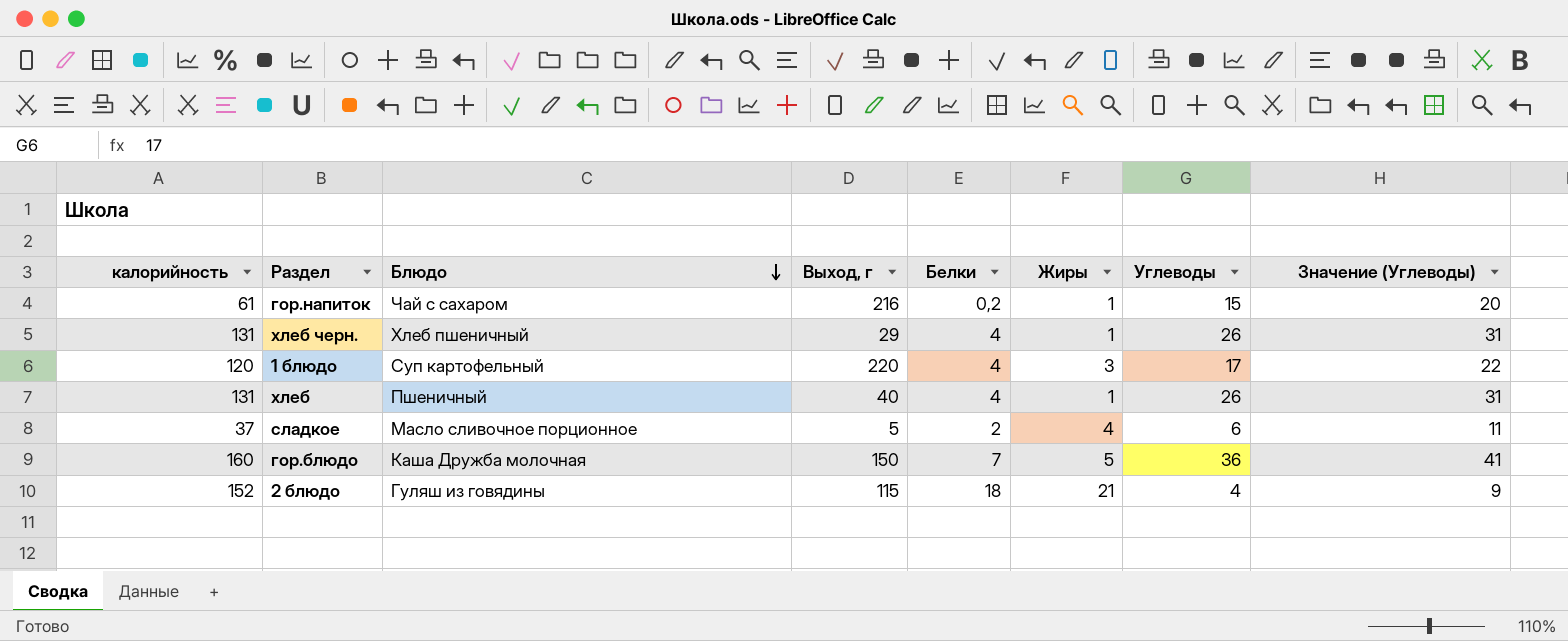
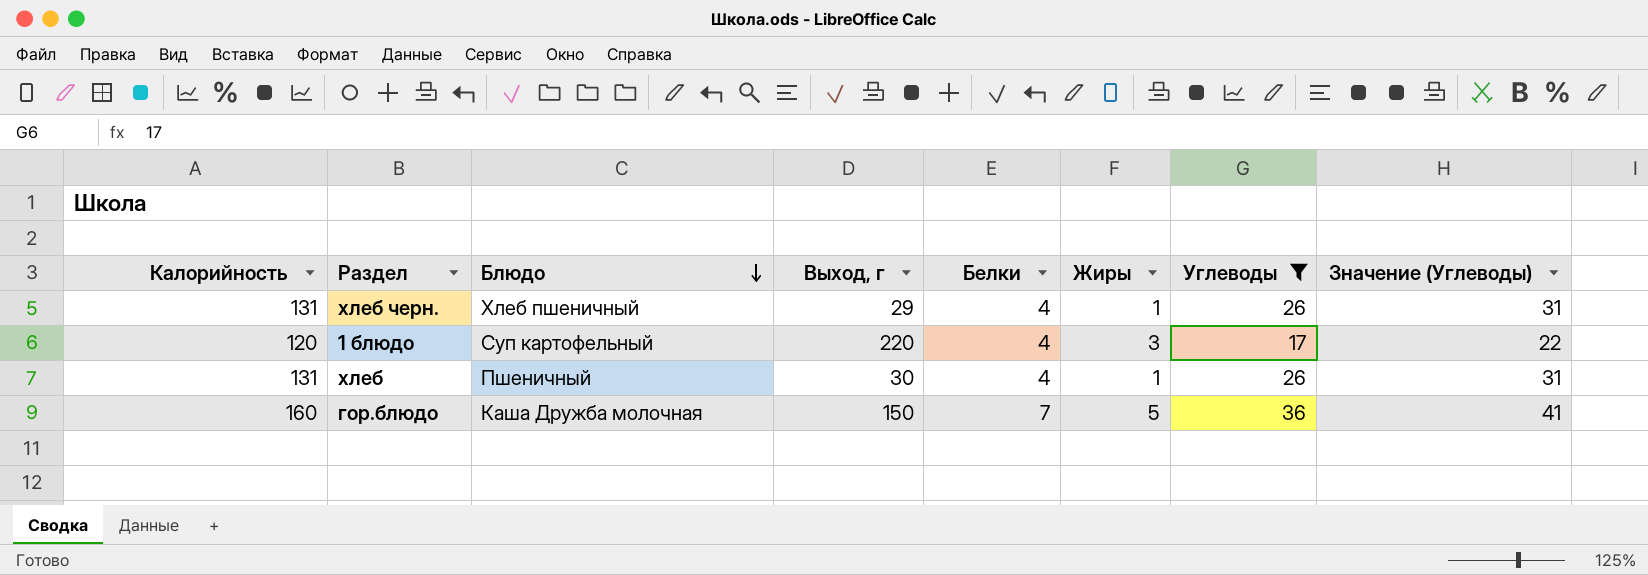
filter: none -> Углеводы >= 17
column name: калорийность -> Калорийность
хлеб | Выход, г: 40 -> 30

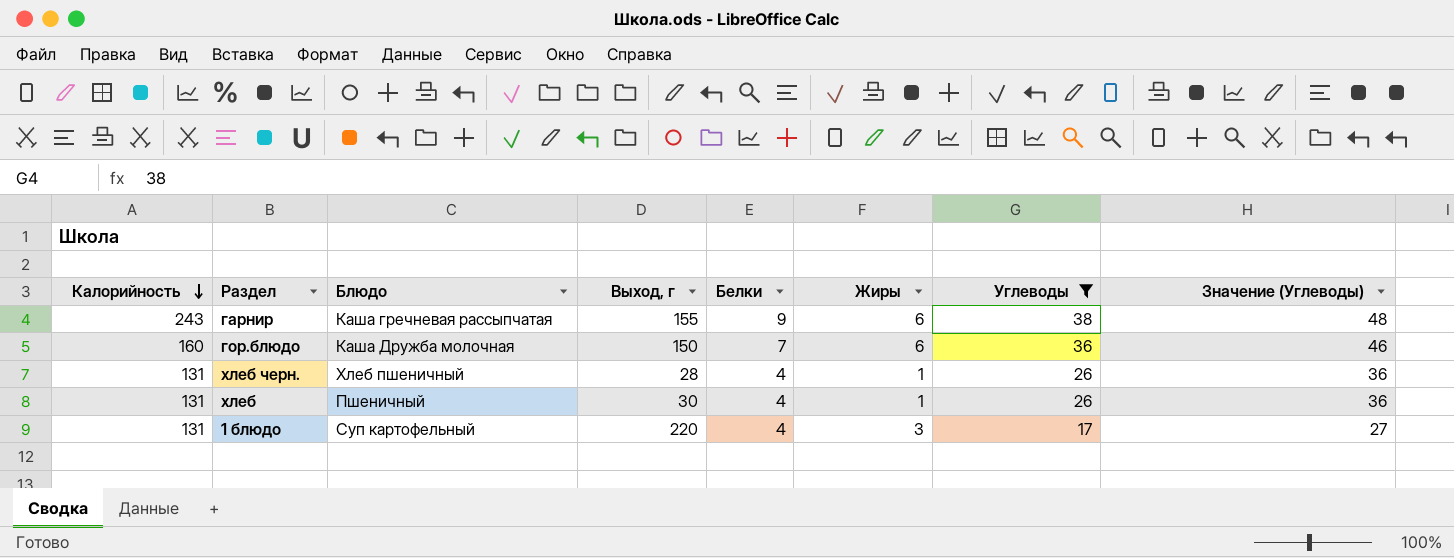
row order: Блюдо descending -> Калорийность descending
column Значение (Углеводы) | formula: [Углеводы] + 5 -> [Углеводы] + 10
row гарнир: none -> 243 | Каша гречневая рассыпчатая | 155 | 9 | 6 | 38 | 48
гор.блюдо | Жиры: 5 -> 6
хлеб черн. | Выход, г: 29 -> 28
1 блюдо | Калорийность: 120 -> 131

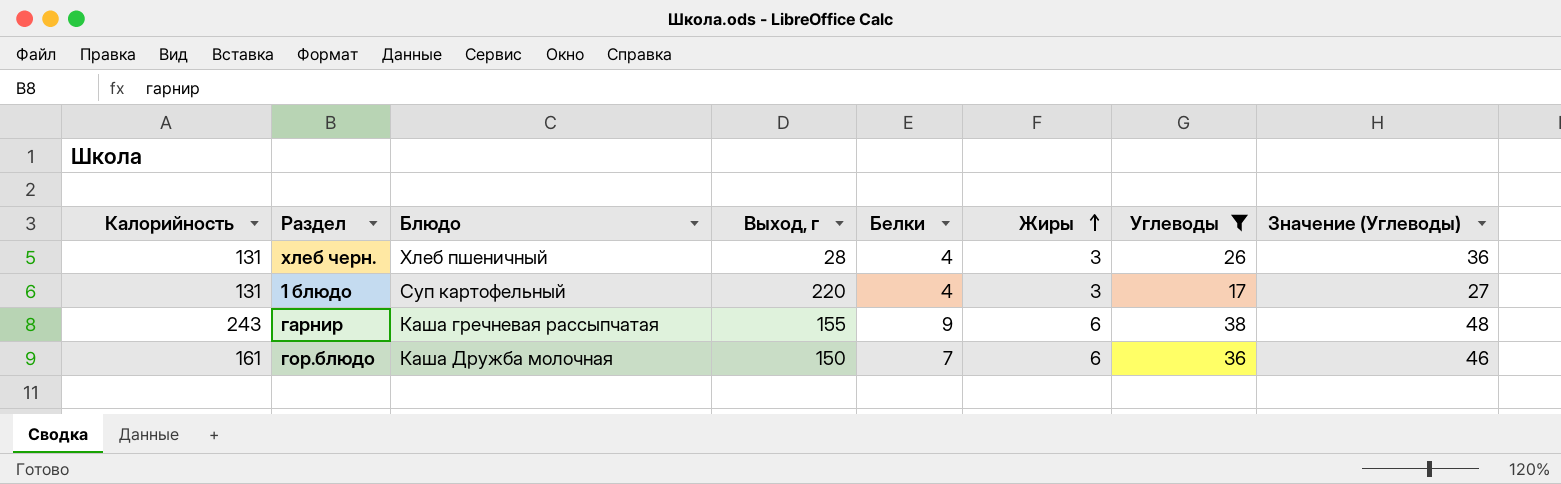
row order: Калорийность descending -> Жиры ascending
row хлеб: 131 | Пшеничный | 30 | 4 | 1 | 26 | 36 -> none
хлеб черн. | Жиры: 1 -> 3
гор.блюдо | Калорийность: 160 -> 161

